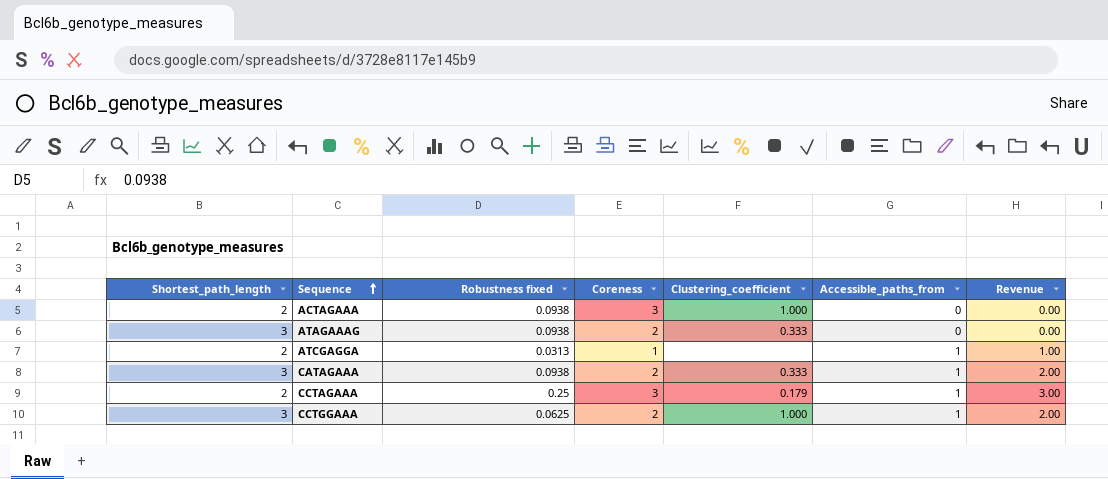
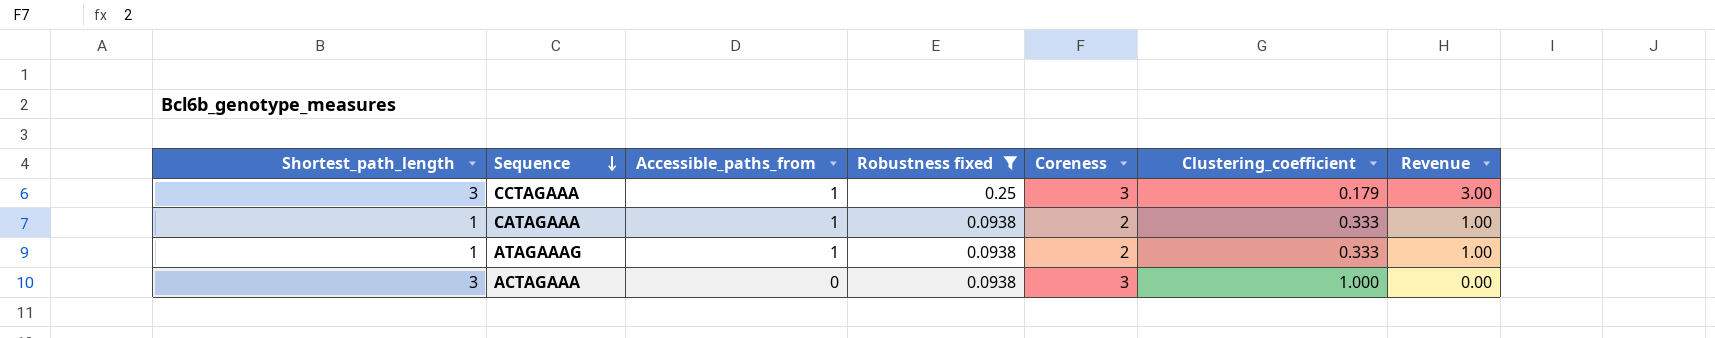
filter: none -> Robustness fixed >= 0.0938
row order: Sequence ascending -> Sequence descending
column Accessible_paths_from | position: 6 -> 3
column Revenue | formula: [Coreness] * [Accessible_paths_from] -> [Shortest_path_length] * [Accessible_paths_from]
CCTAGAAA | Shortest_path_length: 2 -> 3
CATAGAAA | Shortest_path_length: 3 -> 1
ATAGAAAG | Shortest_path_length: 3 -> 1
ATAGAAAG | Accessible_paths_from: 0 -> 1
ACTAGAAA | Shortest_path_length: 2 -> 3

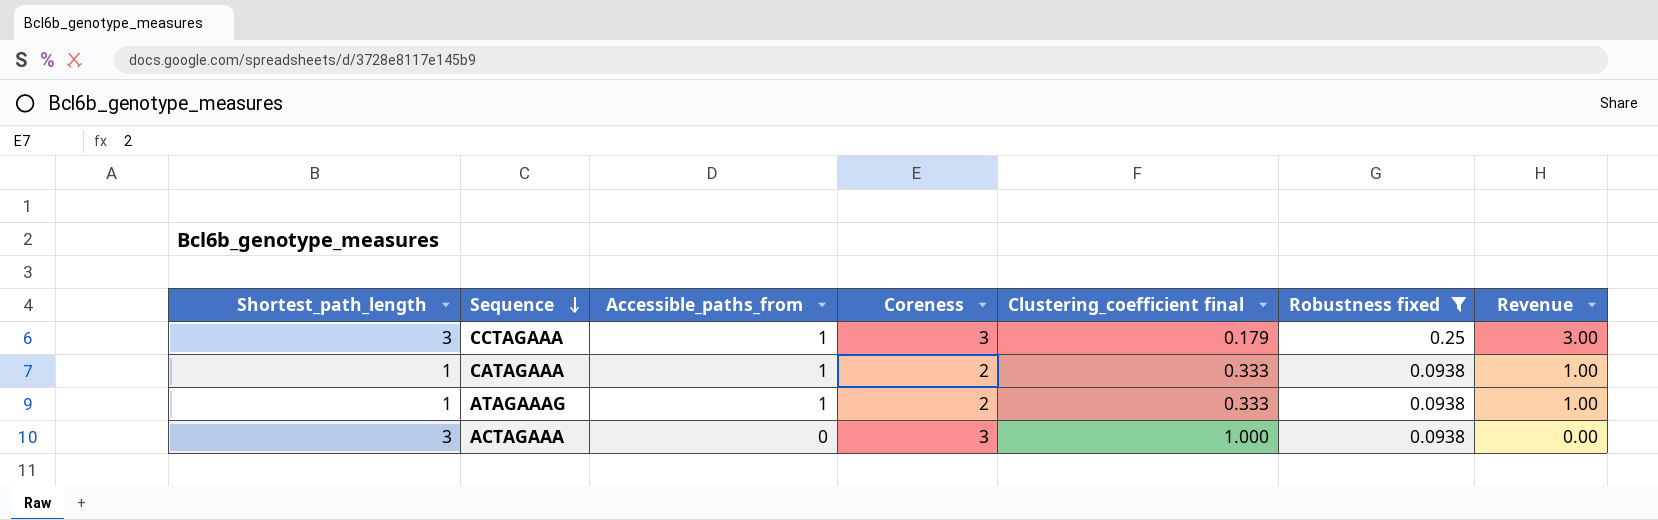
column name: Clustering_coefficient -> Clustering_coefficient final
column Robustness fixed | position: 4 -> 6

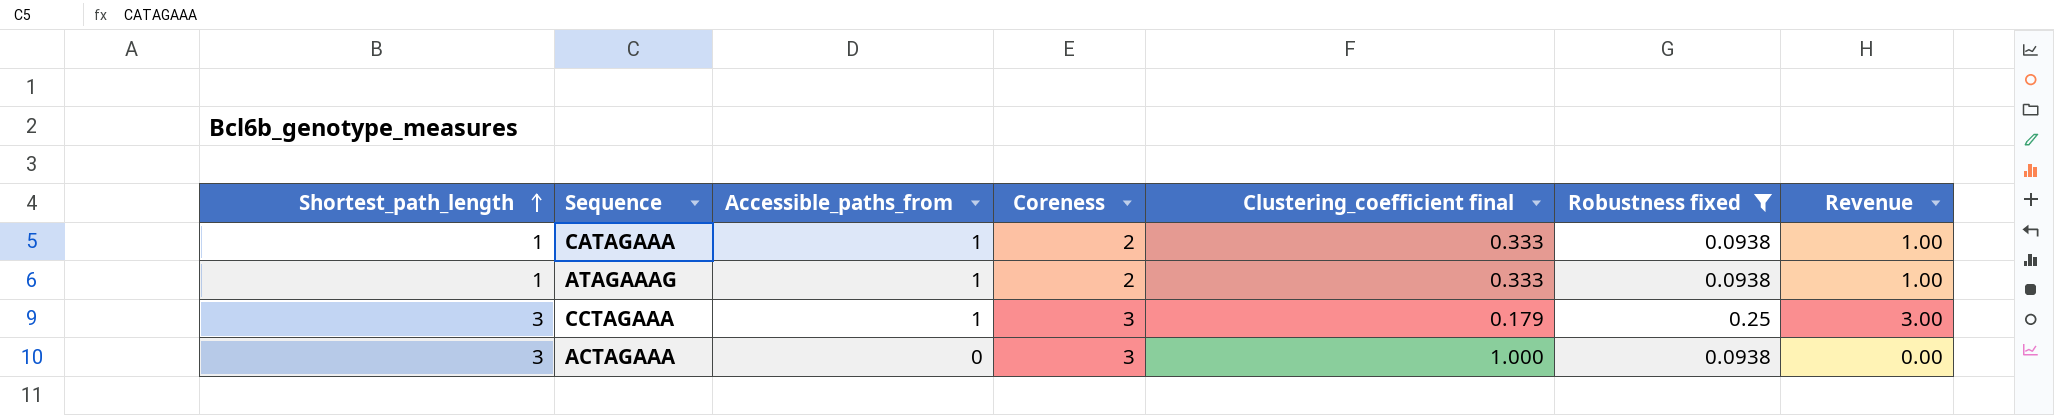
row order: Sequence descending -> Shortest_path_length ascending

